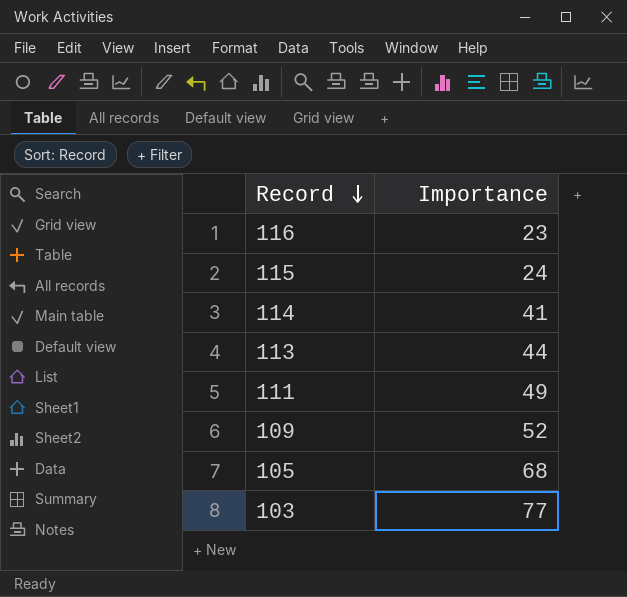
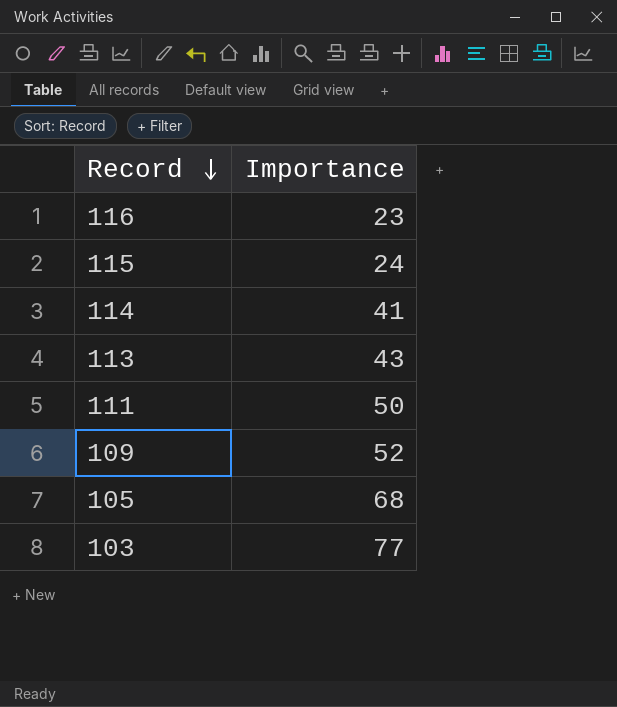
113 | Importance: 44 -> 43
111 | Importance: 49 -> 50

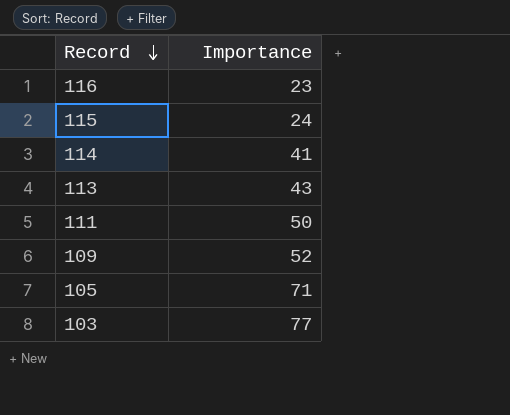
105 | Importance: 68 -> 71

